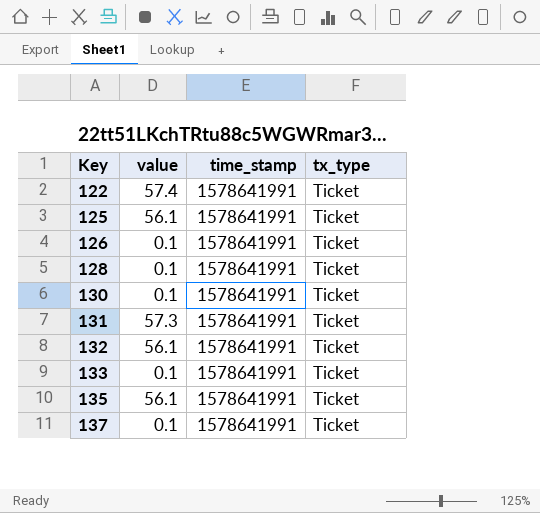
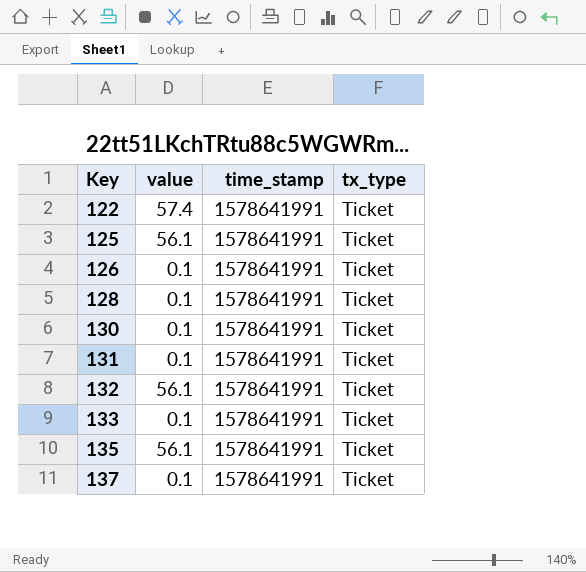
131 | value: 57.3 -> 0.1

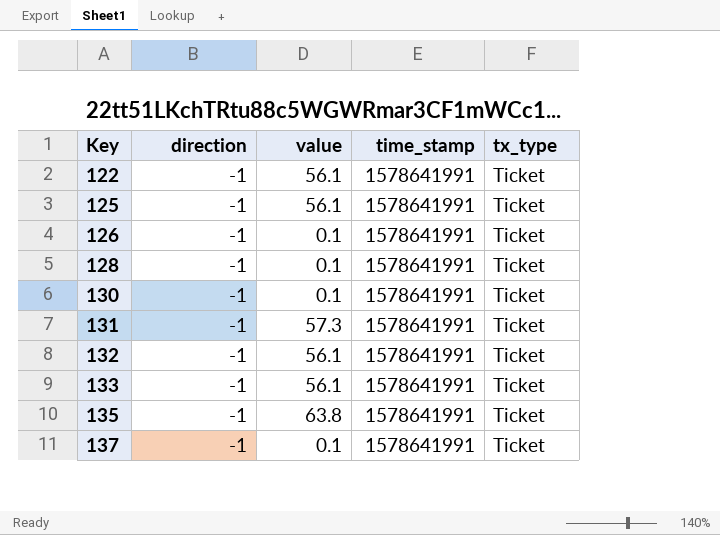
column direction | position: none -> 2
122 | value: 57.4 -> 56.1
131 | value: 0.1 -> 57.3
133 | value: 0.1 -> 56.1
135 | value: 56.1 -> 63.8

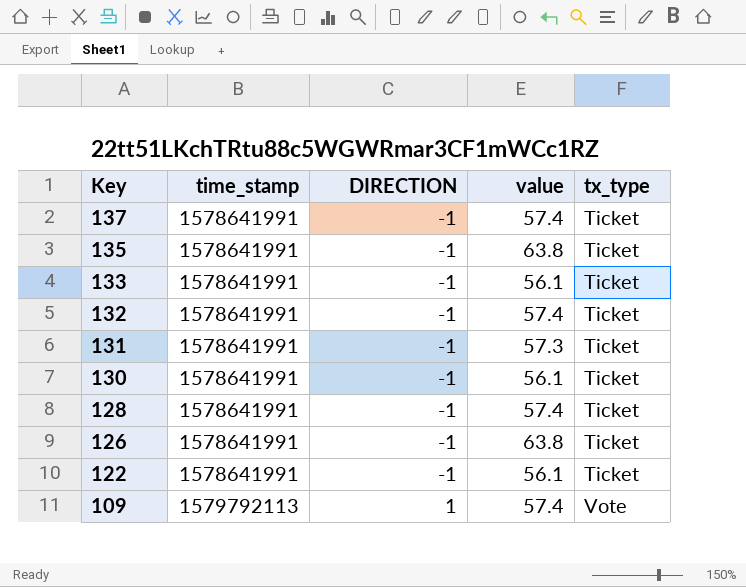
row order: Key ascending -> Key descending
column time_stamp | position: 4 -> 2
column name: direction -> DIRECTION
row 125: -1 | 56.1 | 1578641991 | Ticket -> none
137 | value: 0.1 -> 57.4
132 | value: 56.1 -> 57.4
130 | value: 0.1 -> 56.1
128 | value: 0.1 -> 57.4
126 | value: 0.1 -> 63.8
row 109: none -> 1579792113 | 1 | 57.4 | Vote

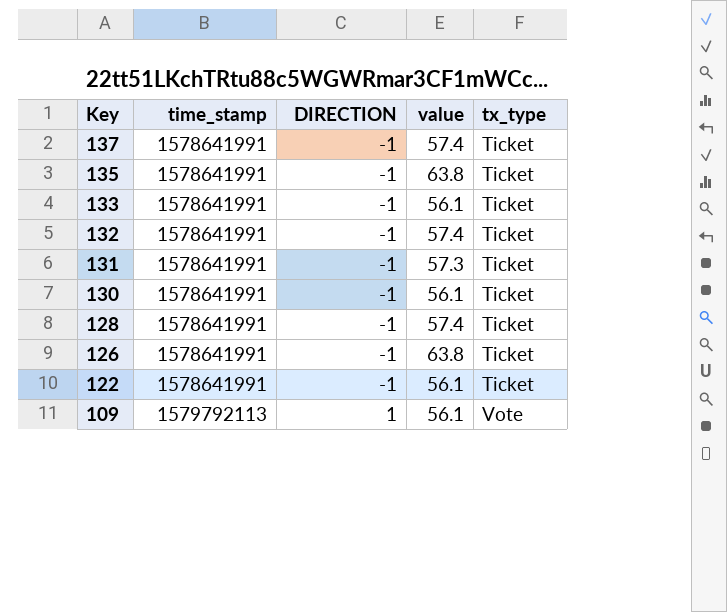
109 | value: 57.4 -> 56.1

